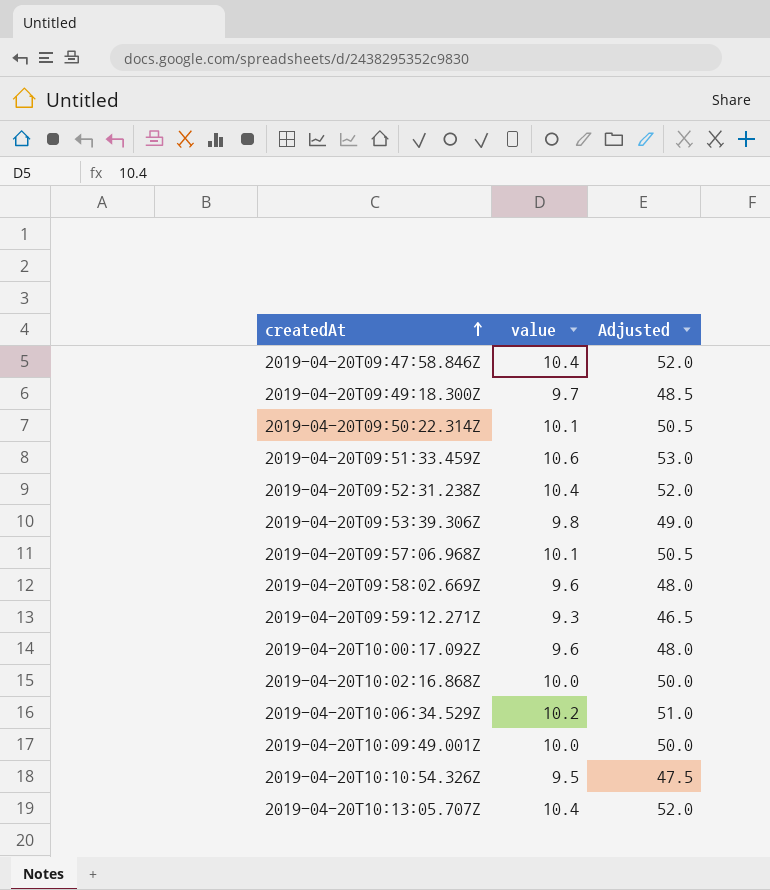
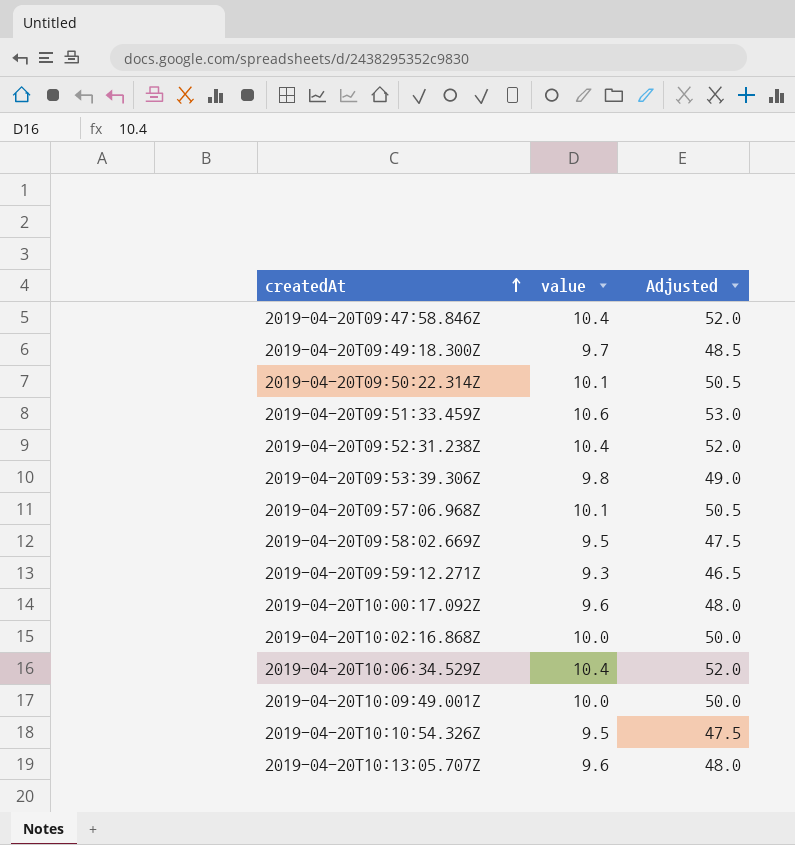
2019-04-20T09:58:02.669Z | value: 9.6 -> 9.5
2019-04-20T09:58:02.669Z | Adjusted: 48.0 -> 47.5
2019-04-20T10:06:34.529Z | value: 10.2 -> 10.4
2019-04-20T10:06:34.529Z | Adjusted: 51.0 -> 52.0
2019-04-20T10:13:05.707Z | value: 10.4 -> 9.6
2019-04-20T10:13:05.707Z | Adjusted: 52.0 -> 48.0

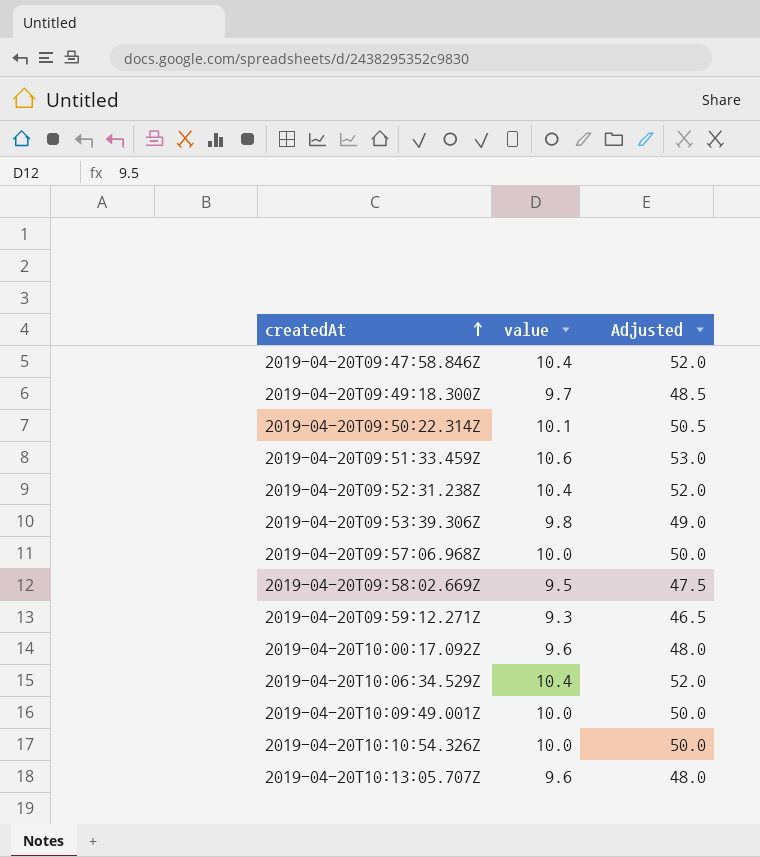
row 2019-04-20T10:02:16.868Z: 10.0 | 50.0 -> none
2019-04-20T09:57:06.968Z | value: 10.1 -> 10.0
2019-04-20T09:57:06.968Z | Adjusted: 50.5 -> 50.0
2019-04-20T10:10:54.326Z | value: 9.5 -> 10.0
2019-04-20T10:10:54.326Z | Adjusted: 47.5 -> 50.0

